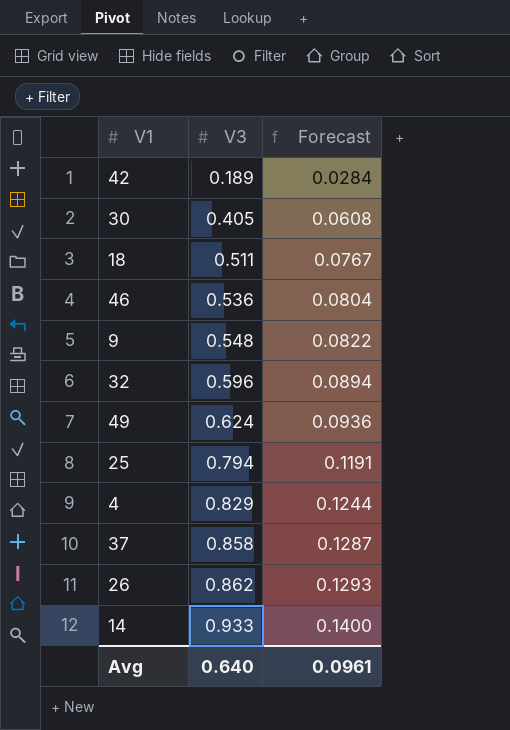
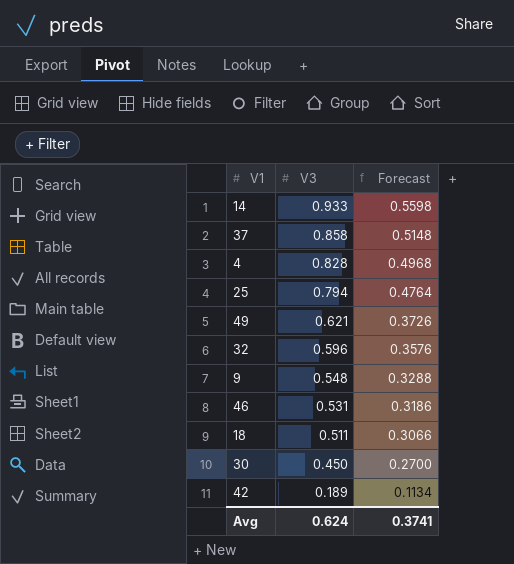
row order: V3 ascending -> V3 descending
column Forecast | formula: [V3] * 0.15 -> [V3] * 0.6
row 26: 0.862 | 0.1293 -> none
4 | V3: 0.829 -> 0.828
49 | V3: 0.624 -> 0.621
46 | V3: 0.536 -> 0.531
30 | V3: 0.405 -> 0.450
Avg | V3: 0.640 -> 0.624
Avg | Forecast: 0.0961 -> 0.3741

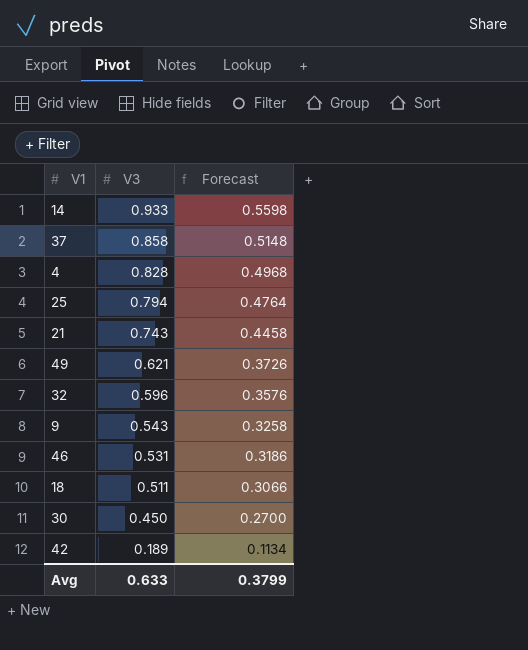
row 21: none -> 0.743 | 0.4458
9 | V3: 0.548 -> 0.543
9 | Forecast: 0.3288 -> 0.3258
Avg | V3: 0.624 -> 0.633
Avg | Forecast: 0.3741 -> 0.3799

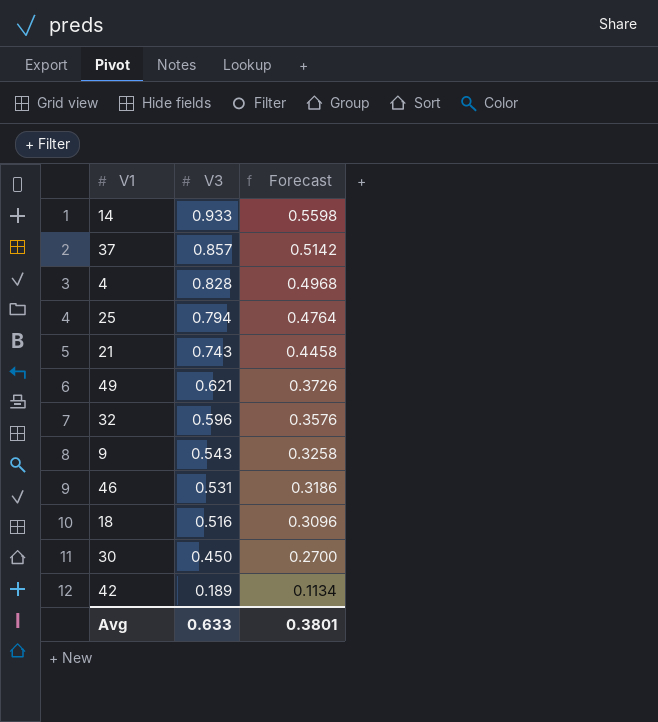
37 | V3: 0.858 -> 0.857
37 | Forecast: 0.5148 -> 0.5142
18 | V3: 0.511 -> 0.516
18 | Forecast: 0.3066 -> 0.3096
Avg | Forecast: 0.3799 -> 0.3801

